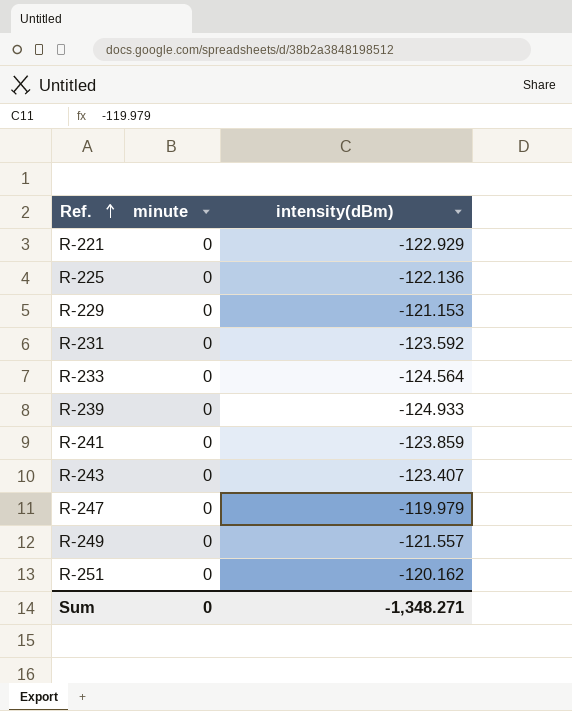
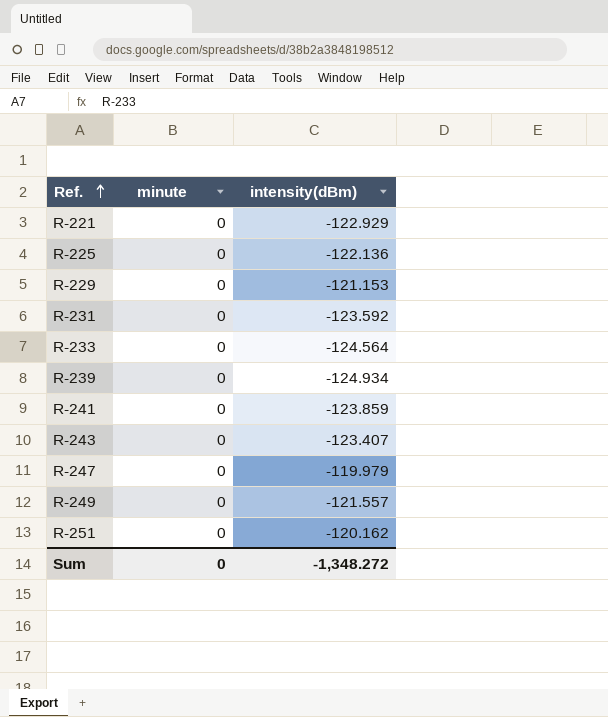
R-239 | intensity(dBm): -124.933 -> -124.934
Sum | intensity(dBm): -1,348.271 -> -1,348.272

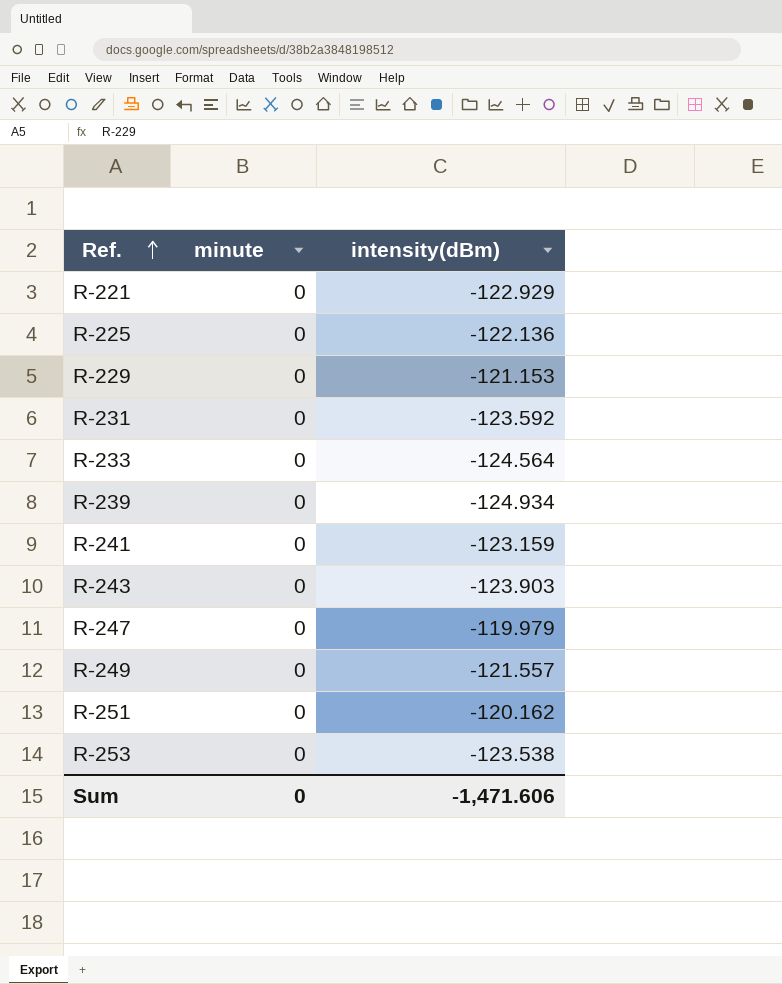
R-241 | intensity(dBm): -123.859 -> -123.159
R-243 | intensity(dBm): -123.407 -> -123.903
row R-253: none -> 0 | -123.538
Sum | intensity(dBm): -1,348.272 -> -1,471.606

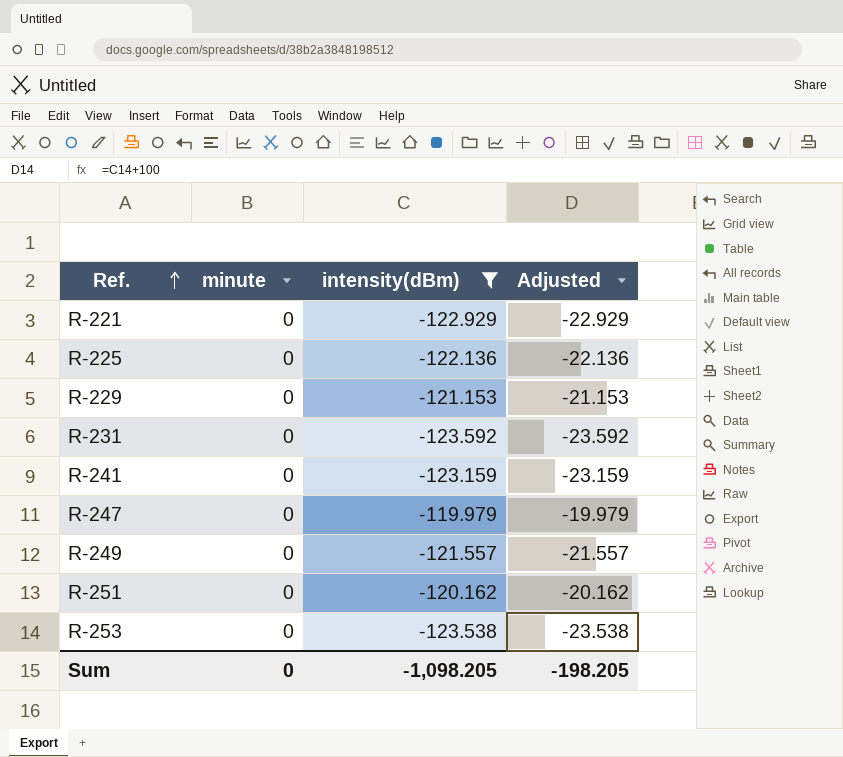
filter: none -> intensity(dBm) >= -123.592
column Adjusted | formula: none -> [intensity(dBm)] + 100
Sum | intensity(dBm): -1,471.606 -> -1,098.205

